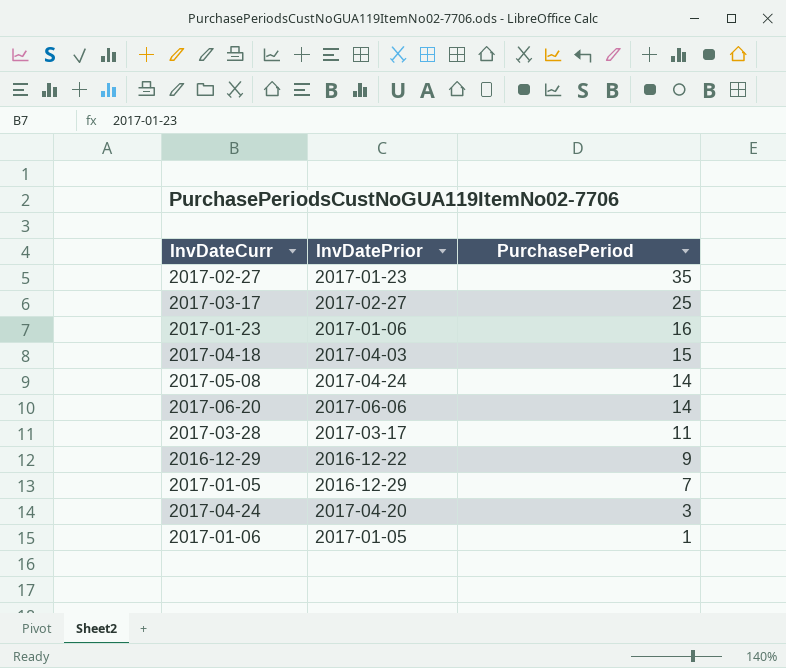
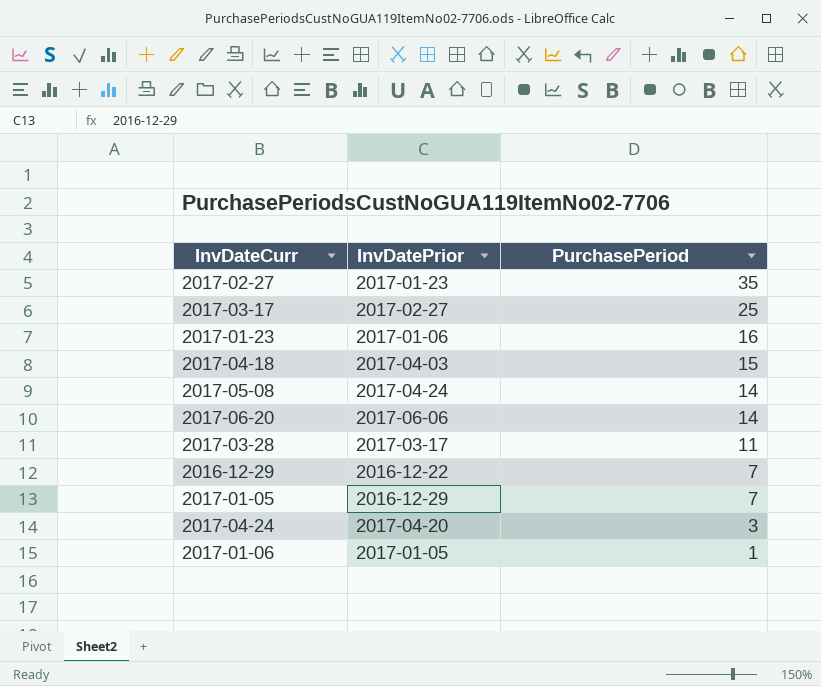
2016-12-29 | PurchasePeriod: 9 -> 7

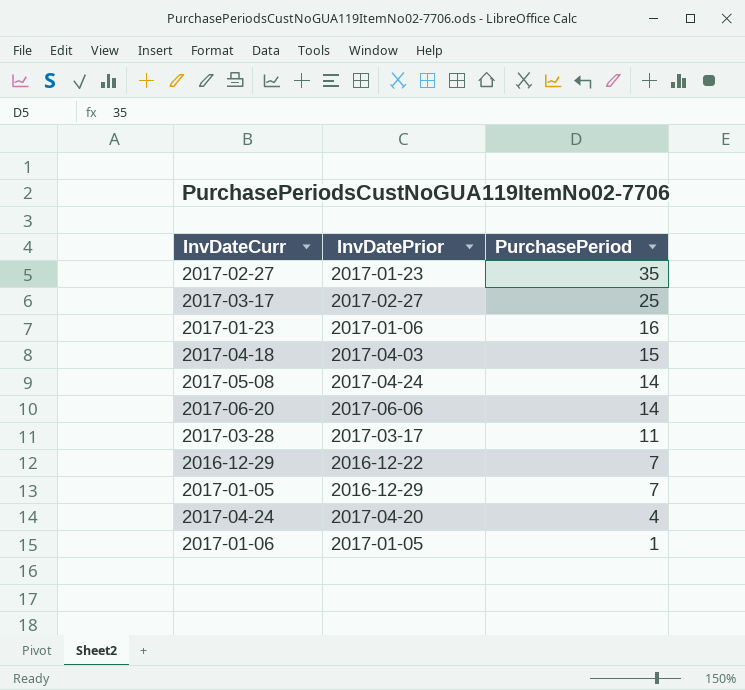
2017-04-24 | PurchasePeriod: 3 -> 4

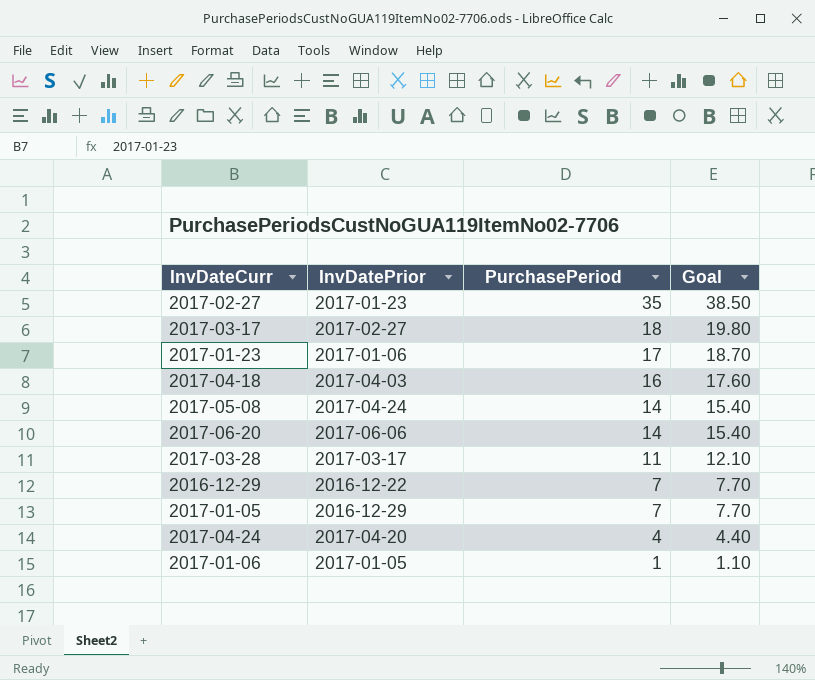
column Goal | formula: none -> [PurchasePeriod] * 1.1
2017-03-17 | PurchasePeriod: 25 -> 18
2017-01-23 | PurchasePeriod: 16 -> 17
2017-04-18 | PurchasePeriod: 15 -> 16

